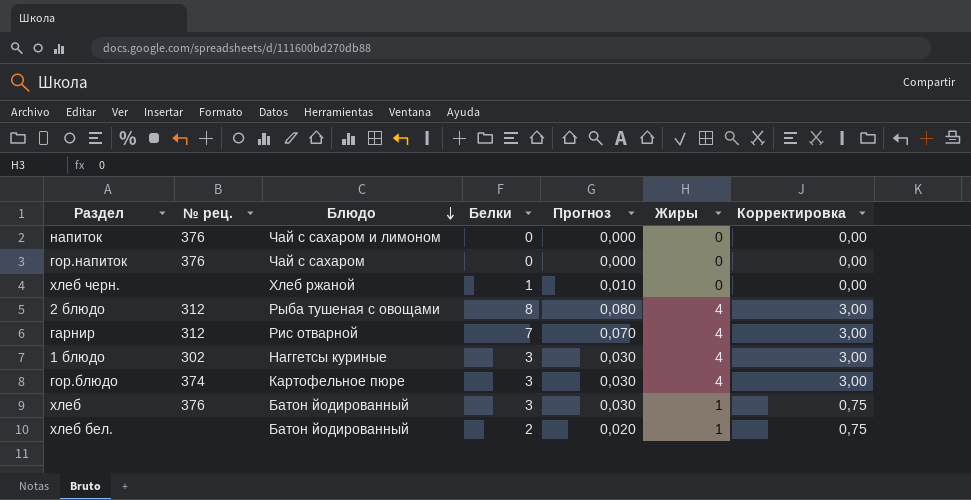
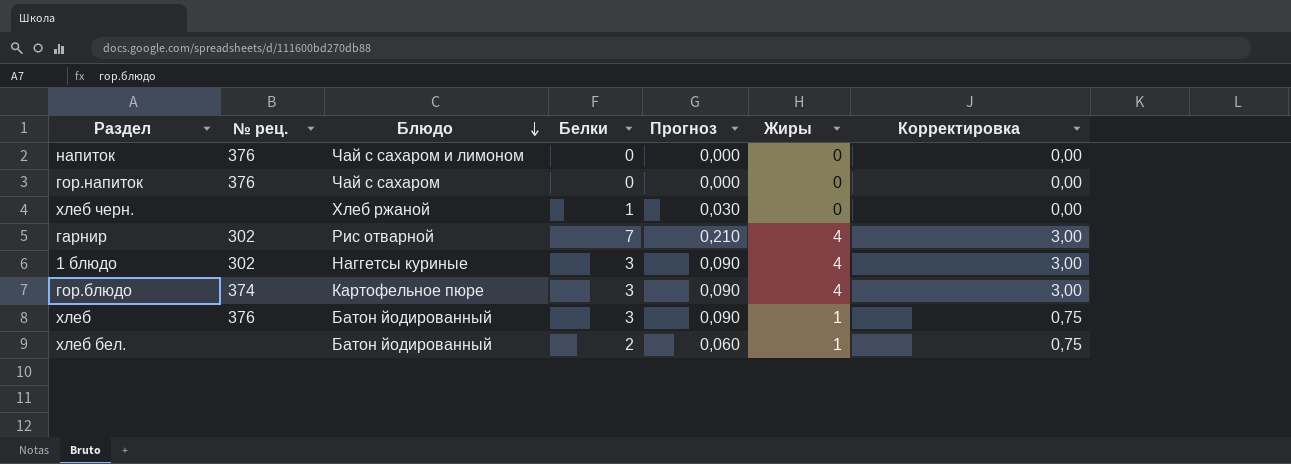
column Прогноз | formula: [Белки] * 0,01 -> [Белки] * 0,03
row 2 блюдо: 312 | Рыба тушеная с овощами | 8 | 0,080 | 4 | 3,00 -> none
гарнир | № рец.: 312 -> 302

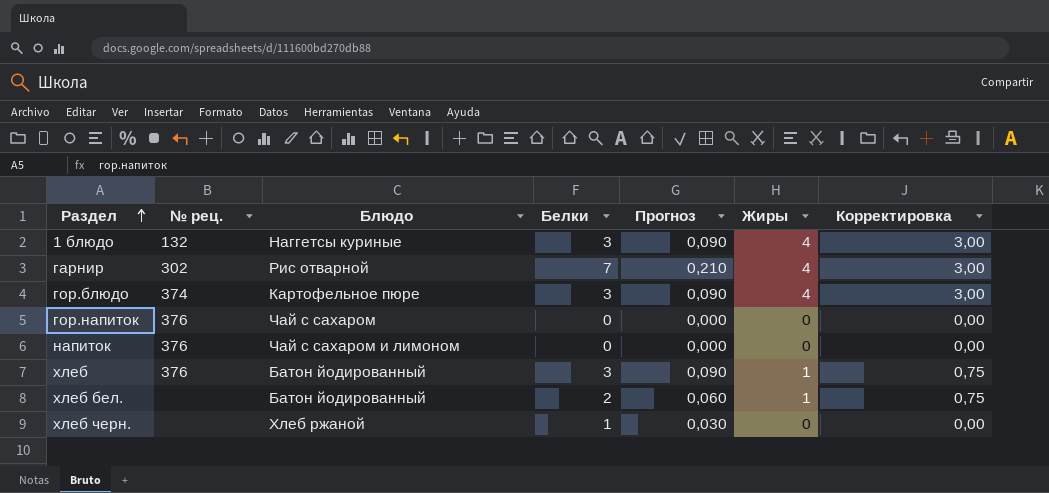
row order: Блюдо descending -> Раздел ascending
1 блюдо | № рец.: 302 -> 132

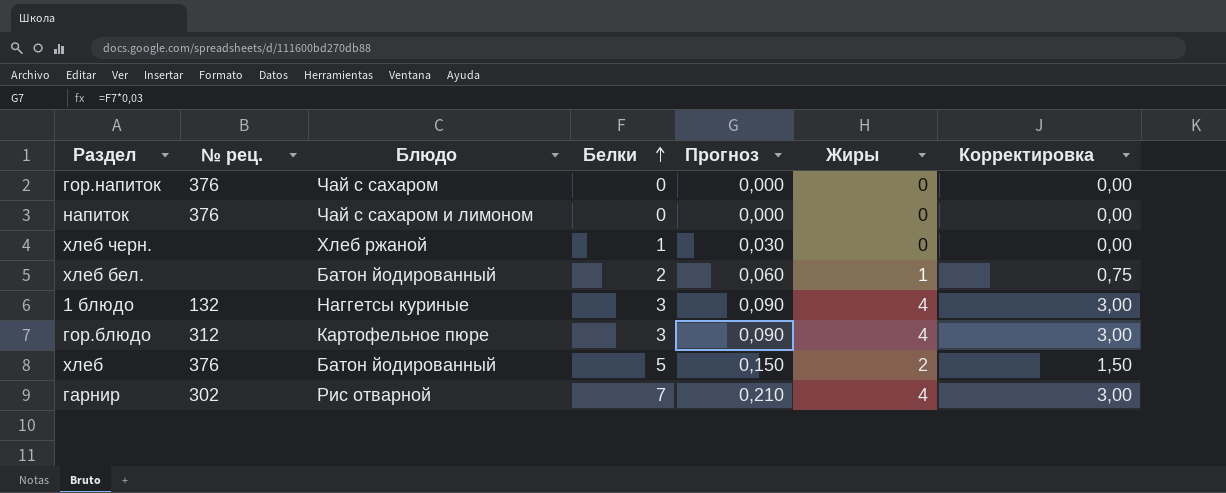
row order: Раздел ascending -> Белки ascending
гор.блюдо | № рец.: 374 -> 312
хлеб | Белки: 3 -> 5
хлеб | Прогноз: 0,090 -> 0,150
хлеб | Жиры: 1 -> 2
хлеб | Корректировка: 0,75 -> 1,50

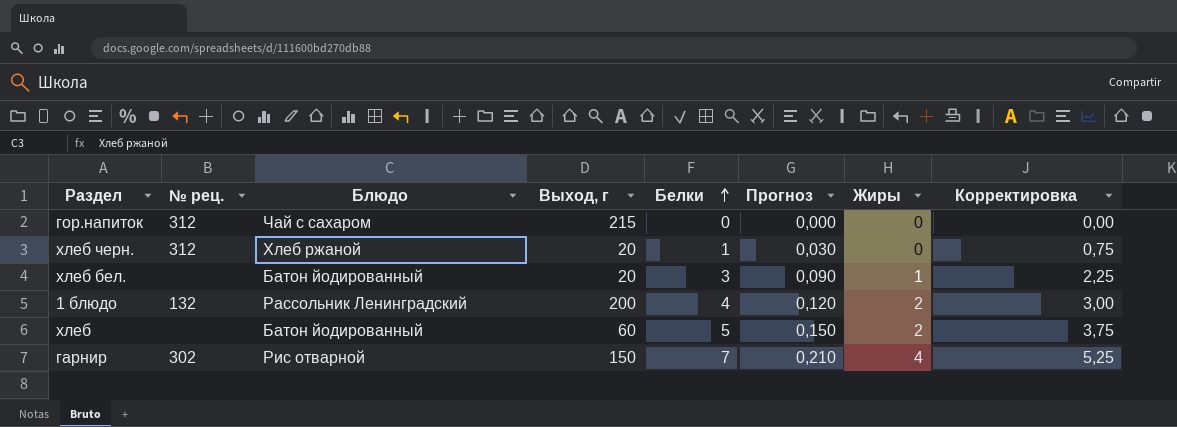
column Выход, г | position: none -> 4
column Корректировка | formula: [Жиры] * 0,75 -> [Белки] * 0,75
row напиток: 376 | Чай с сахаром и лимоном | 0 | 0,000 | 0 | 0,00 -> none
row гор.блюдо: 312 | Картофельное пюре | 3 | 0,090 | 4 | 3,00 -> none
гор.напиток | № рец.: 376 -> 312
хлеб черн. | № рец.: none -> 312
хлеб бел. | Белки: 2 -> 3
хлеб бел. | Прогноз: 0,060 -> 0,090
1 блюдо | Блюдо: Наггетсы куриные -> Рассольник Ленинградский
1 блюдо | Белки: 3 -> 4
1 блюдо | Прогноз: 0,090 -> 0,120
1 блюдо | Жиры: 4 -> 2
хлеб | № рец.: 376 -> none

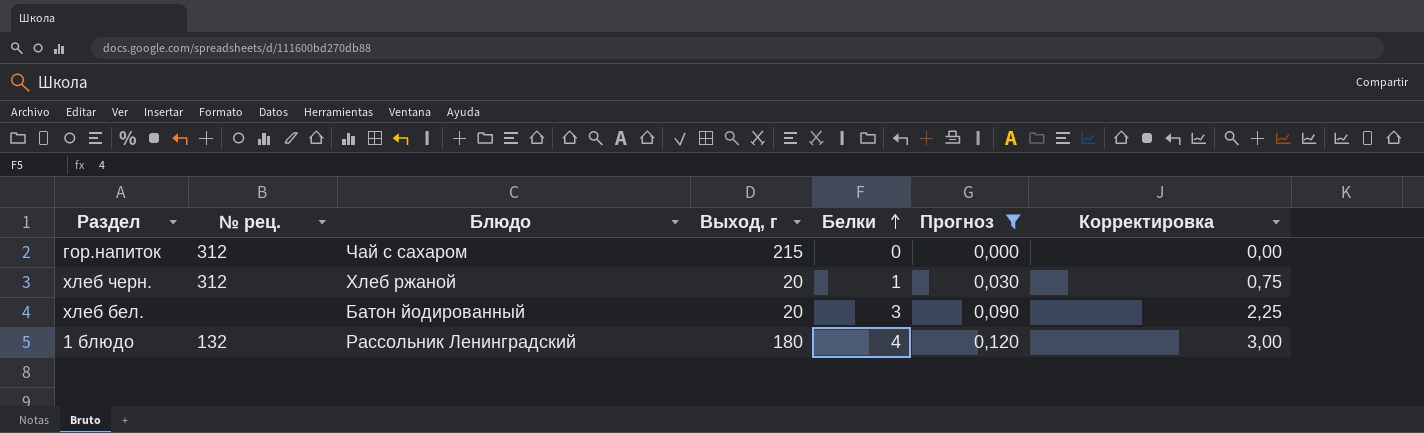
filter: none -> Прогноз <= 0,120
column Жиры | position: 7 -> none
1 блюдо | Выход, г: 200 -> 180

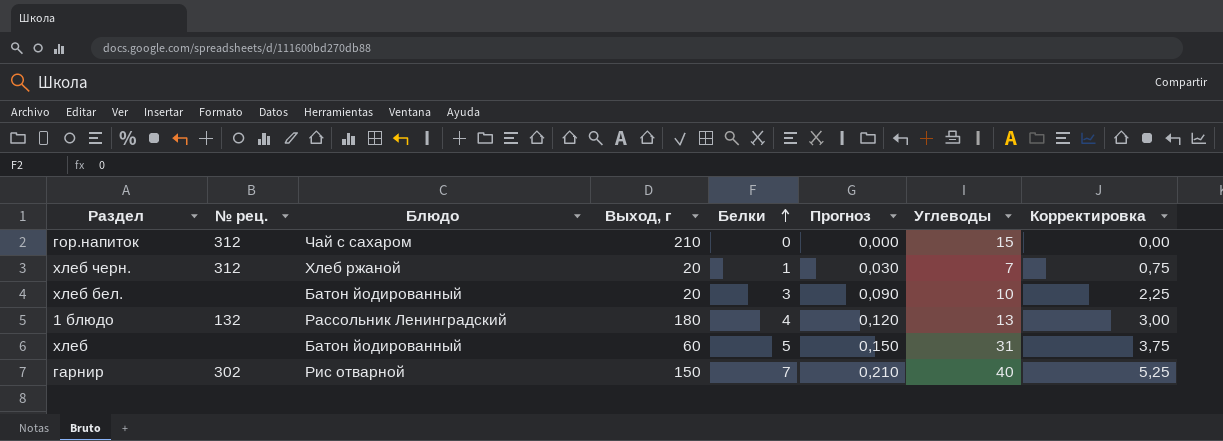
filter: Прогноз <= 0,120 -> none
column Углеводы | position: none -> 7
гор.напиток | Выход, г: 215 -> 210

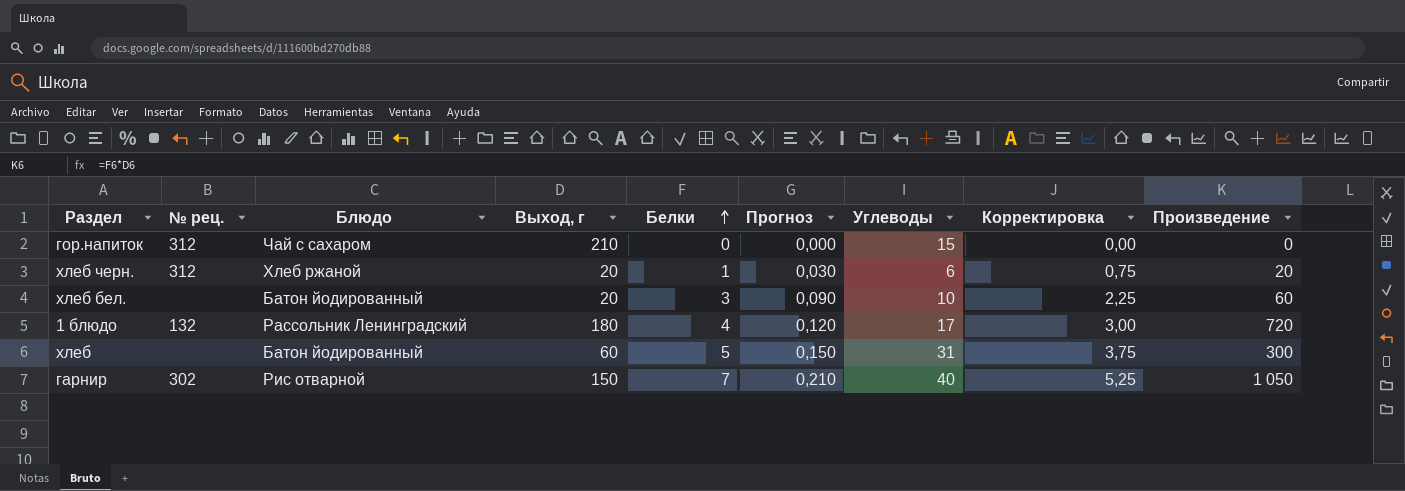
column Произведение | formula: none -> [Выход, г] * [Белки]
хлеб черн. | Углеводы: 7 -> 6
1 блюдо | Углеводы: 13 -> 17

